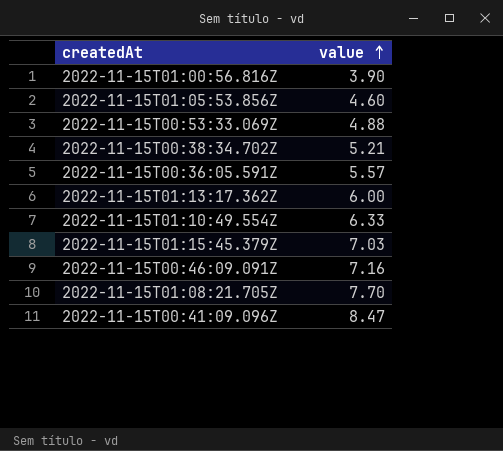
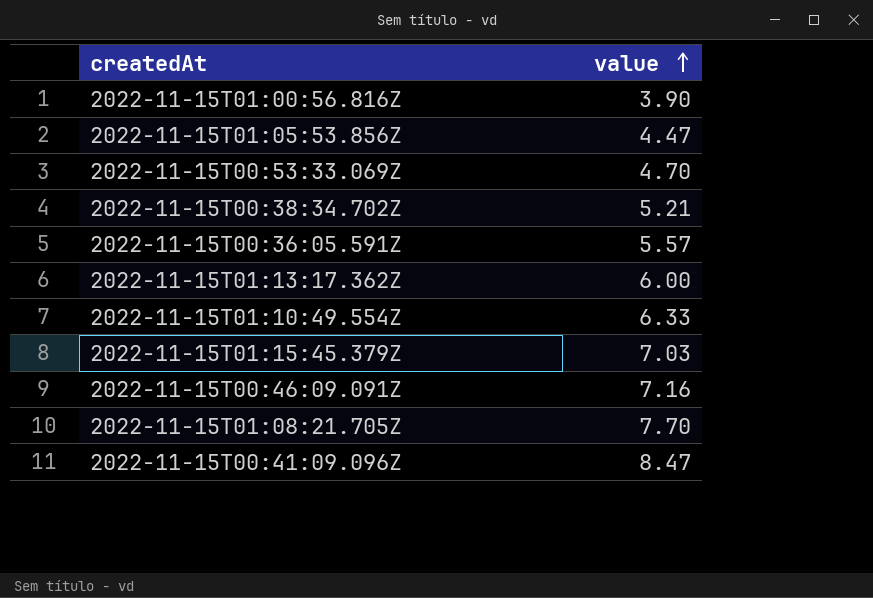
2022-11-15T01:05:53.856Z | value: 4.60 -> 4.47
2022-11-15T00:53:33.069Z | value: 4.88 -> 4.70

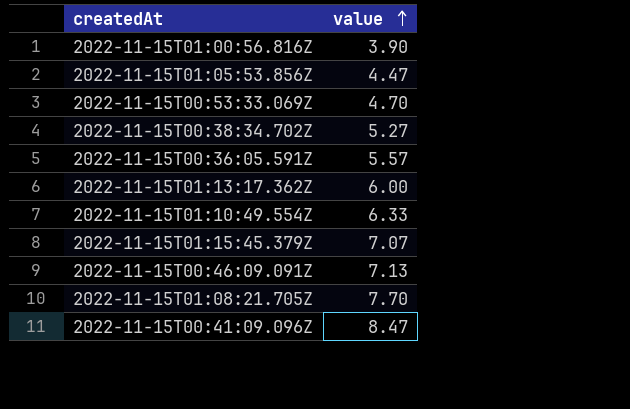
2022-11-15T00:38:34.702Z | value: 5.21 -> 5.27
2022-11-15T01:15:45.379Z | value: 7.03 -> 7.07
2022-11-15T00:46:09.091Z | value: 7.16 -> 7.13

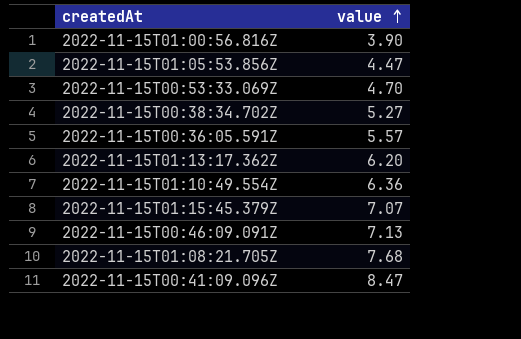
2022-11-15T01:13:17.362Z | value: 6.00 -> 6.20
2022-11-15T01:10:49.554Z | value: 6.33 -> 6.36
2022-11-15T01:08:21.705Z | value: 7.70 -> 7.68

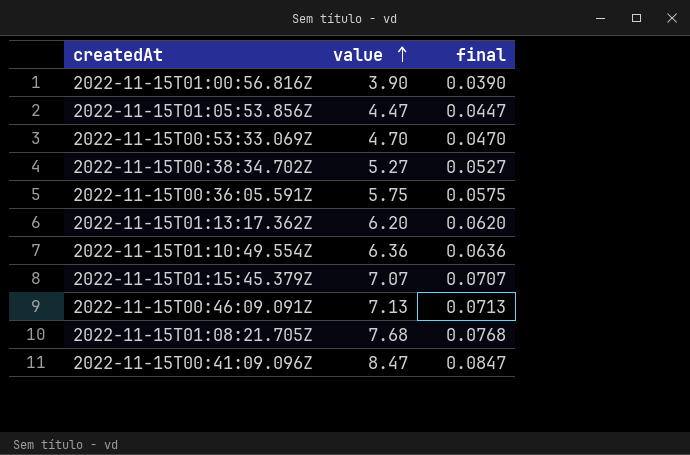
column final | formula: none -> [value] * 0.01
2022-11-15T00:36:05.591Z | value: 5.57 -> 5.75

